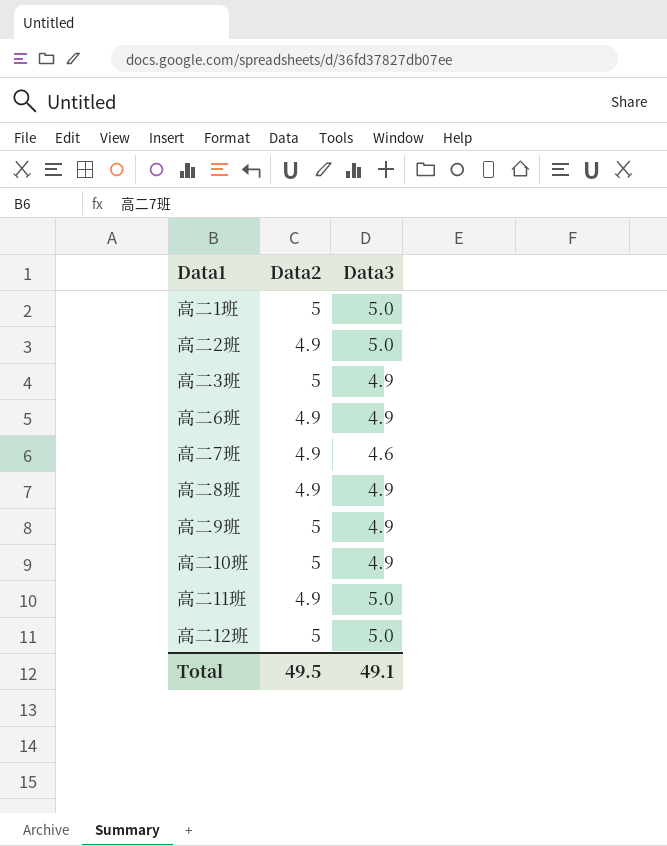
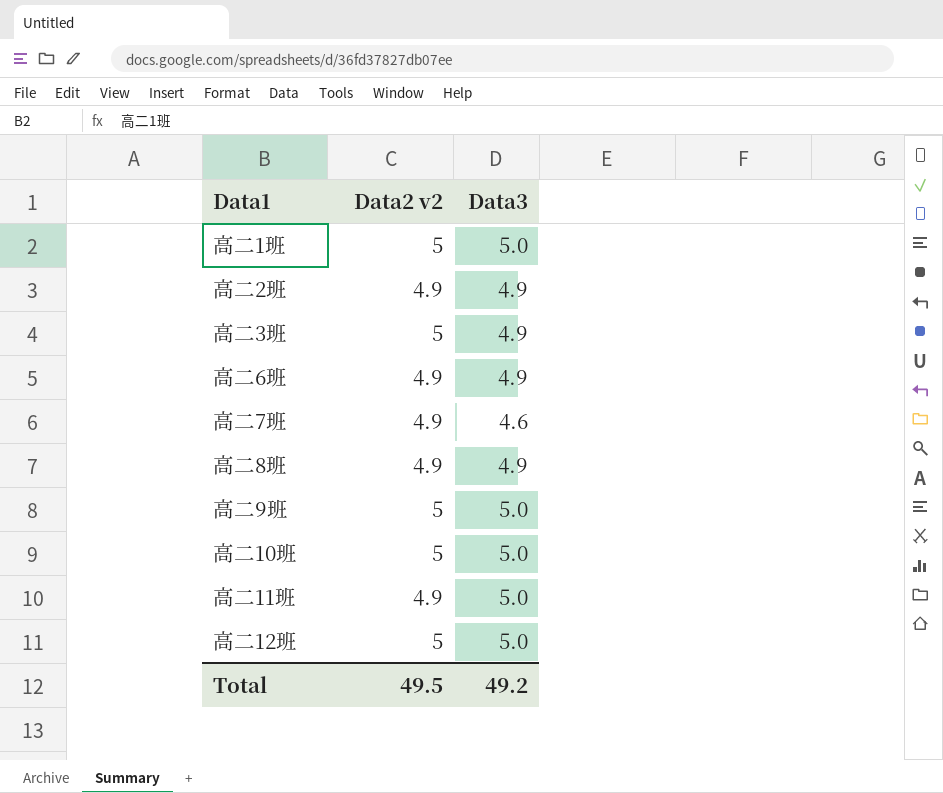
column name: Data2 -> Data2 v2
高二2班 | Data3: 5.0 -> 4.9
高二9班 | Data3: 4.9 -> 5.0
高二10班 | Data3: 4.9 -> 5.0
Total | Data3: 49.1 -> 49.2

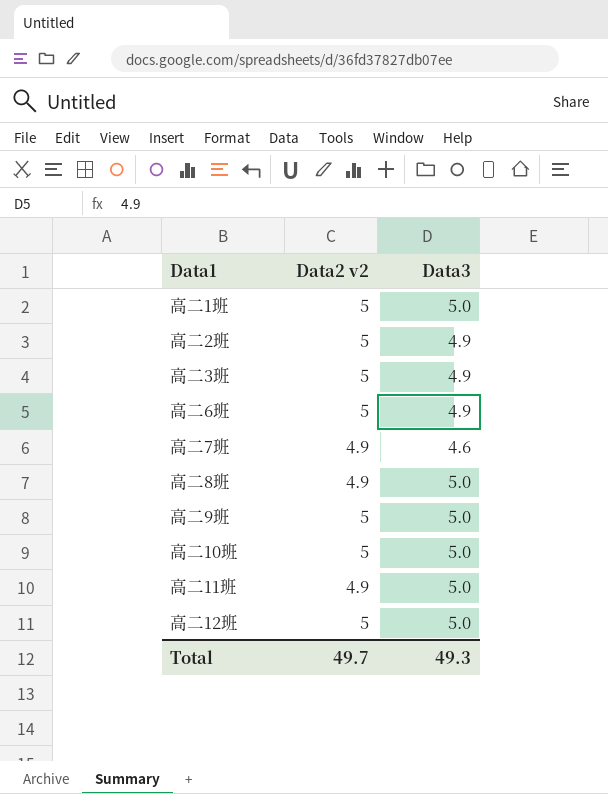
高二2班 | Data2 v2: 4.9 -> 5
高二6班 | Data2 v2: 4.9 -> 5
高二8班 | Data3: 4.9 -> 5.0
Total | Data2 v2: 49.5 -> 49.7
Total | Data3: 49.2 -> 49.3

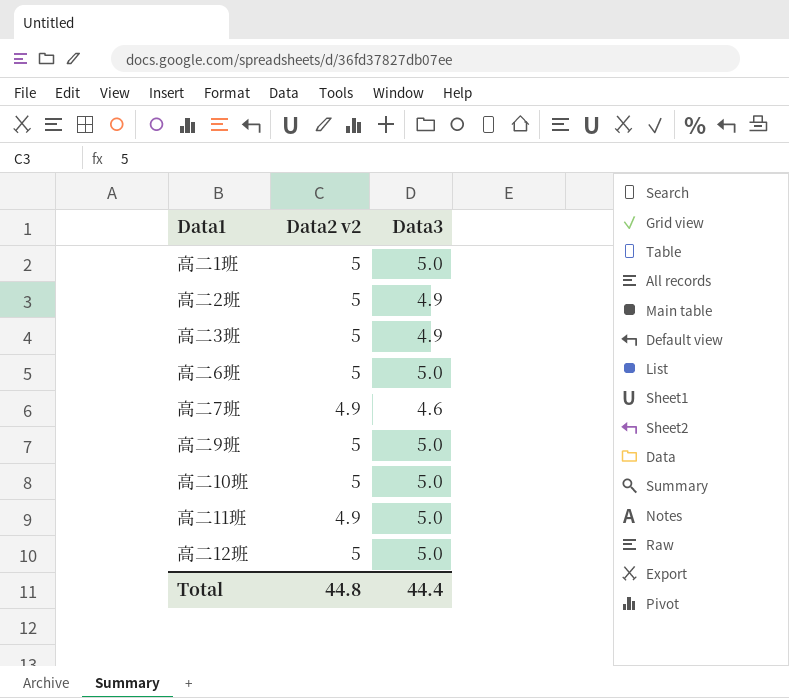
row 高二8班: 4.9 | 5.0 -> none
高二6班 | Data3: 4.9 -> 5.0
Total | Data2 v2: 49.7 -> 44.8
Total | Data3: 49.3 -> 44.4

